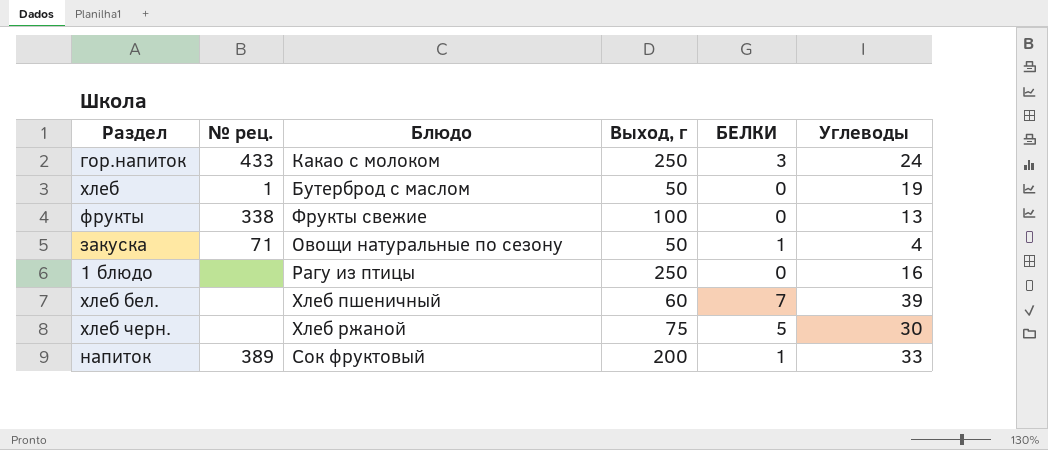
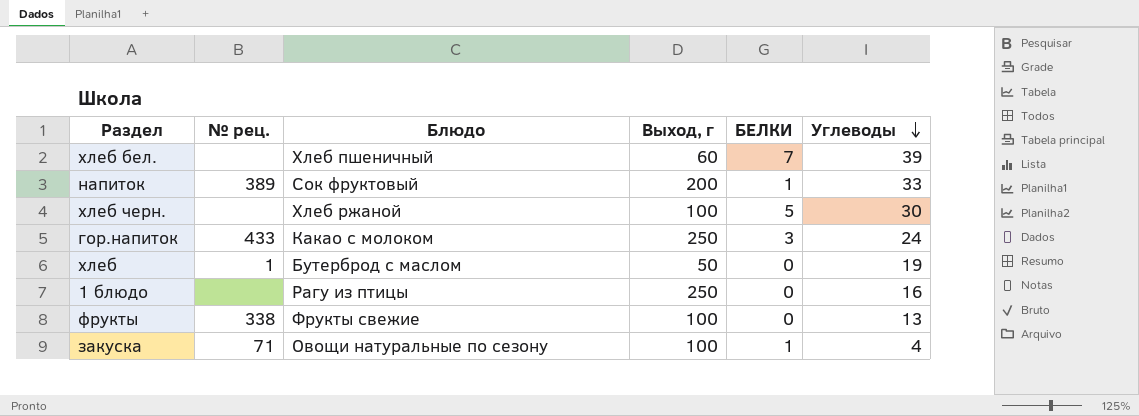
row order: none -> Углеводы descending
хлеб черн. | Выход, г: 75 -> 100
закуска | Выход, г: 50 -> 100

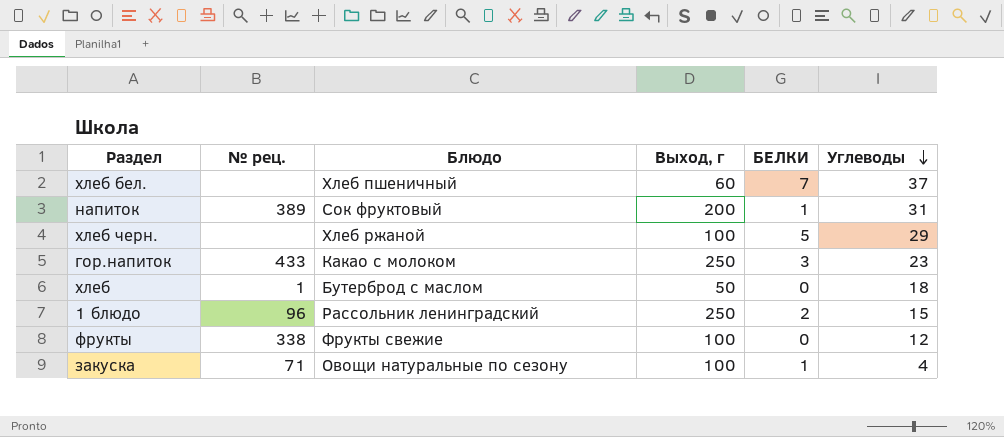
хлеб бел. | Углеводы: 39 -> 37
напиток | Углеводы: 33 -> 31
хлеб черн. | Углеводы: 30 -> 29
гор.напиток | Углеводы: 24 -> 23
хлеб | Углеводы: 19 -> 18
1 блюдо | № рец.: none -> 96
1 блюдо | Блюдо: Рагу из птицы -> Рассольник ленинградский
1 блюдо | БЕЛКИ: 0 -> 2
1 блюдо | Углеводы: 16 -> 15
фрукты | Углеводы: 13 -> 12

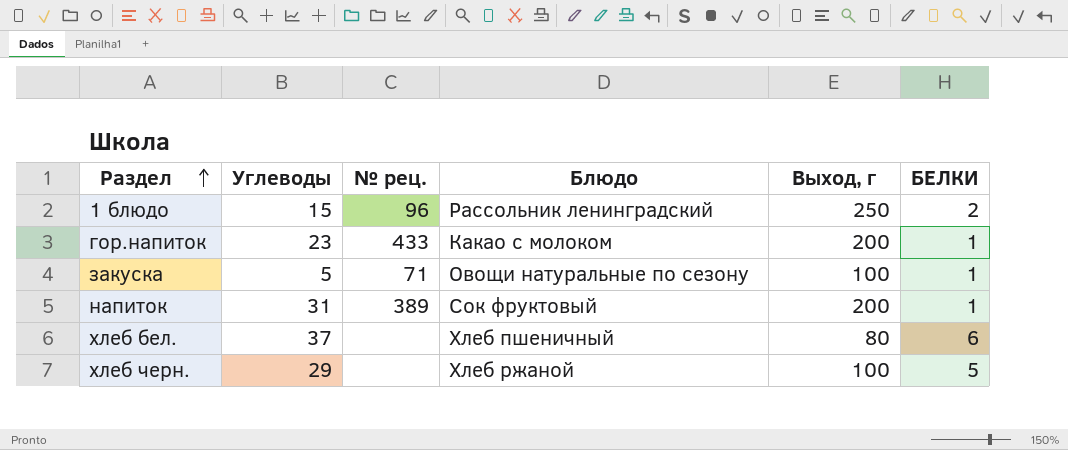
row order: Углеводы descending -> Раздел ascending
column Углеводы | position: 6 -> 2
row хлеб: 1 | Бутерброд с маслом | 50 | 0 | 18 -> none
row фрукты: 338 | Фрукты свежие | 100 | 0 | 12 -> none
гор.напиток | Выход, г: 250 -> 200
гор.напиток | БЕЛКИ: 3 -> 1
закуска | Углеводы: 4 -> 5
хлеб бел. | Выход, г: 60 -> 80
хлеб бел. | БЕЛКИ: 7 -> 6

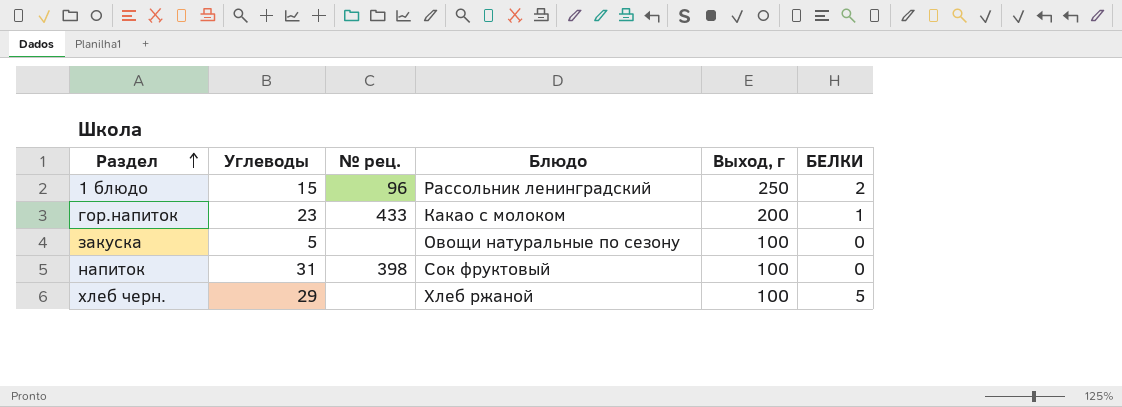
row хлеб бел.: 37 | none | Хлеб пшеничный | 80 | 6 -> none
закуска | № рец.: 71 -> none
закуска | БЕЛКИ: 1 -> 0
напиток | № рец.: 389 -> 398
напиток | Выход, г: 200 -> 100
напиток | БЕЛКИ: 1 -> 0

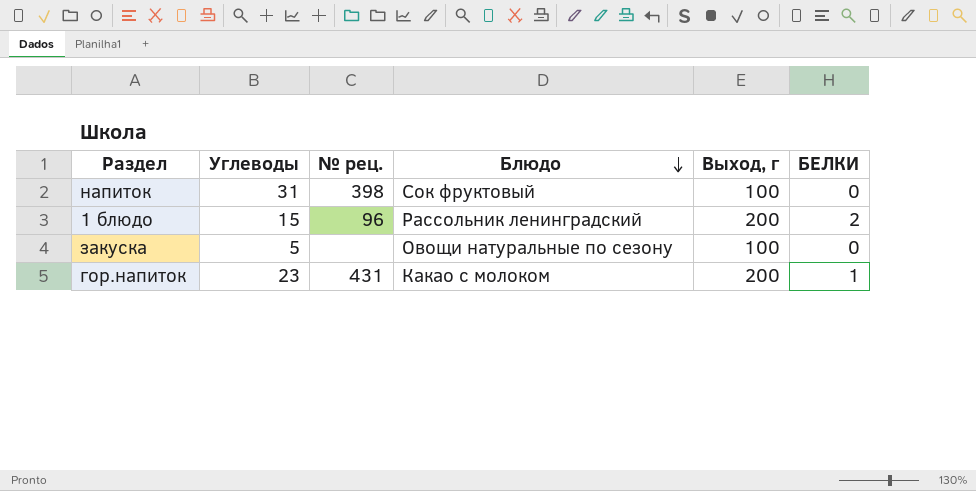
row order: Раздел ascending -> Блюдо descending
row хлеб черн.: 29 | none | Хлеб ржаной | 100 | 5 -> none
1 блюдо | Выход, г: 250 -> 200
гор.напиток | № рец.: 433 -> 431

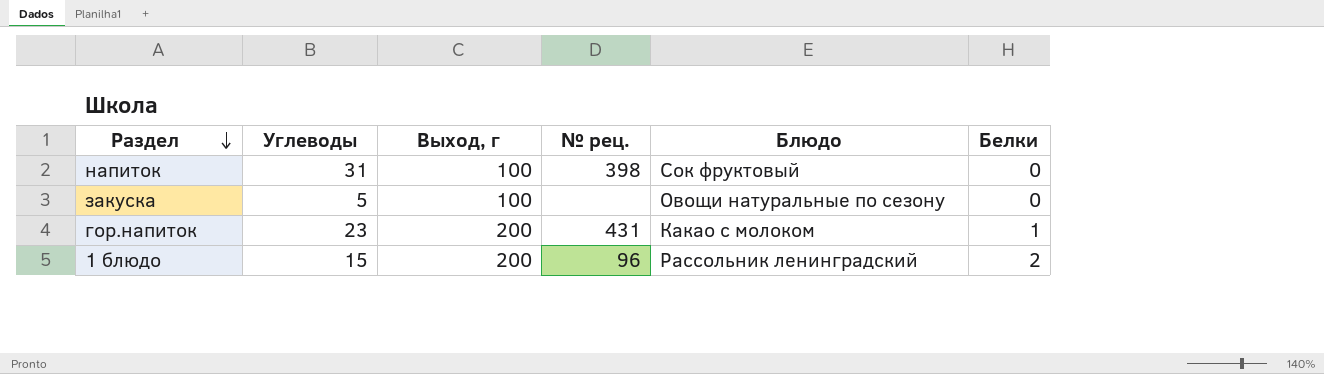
row order: Блюдо descending -> Раздел descending
column Выход, г | position: 5 -> 3
column name: БЕЛКИ -> Белки

